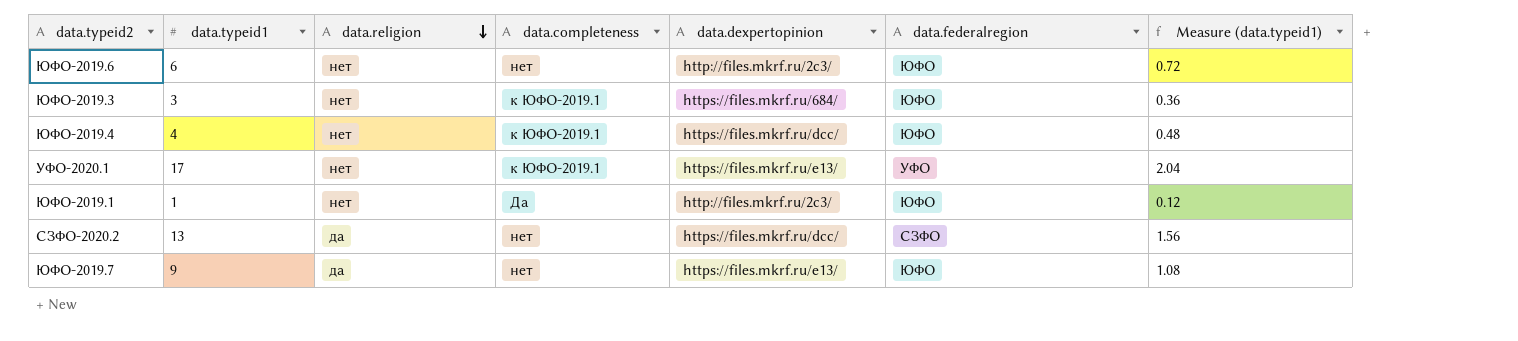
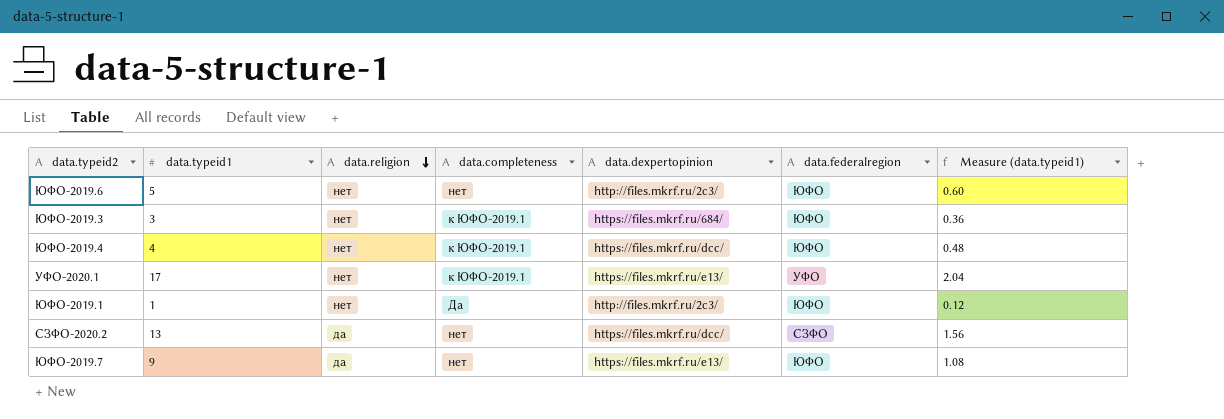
ЮФО-2019.6 | data.typeid1: 6 -> 5
ЮФО-2019.6 | Measure (data.typeid1): 0.72 -> 0.60

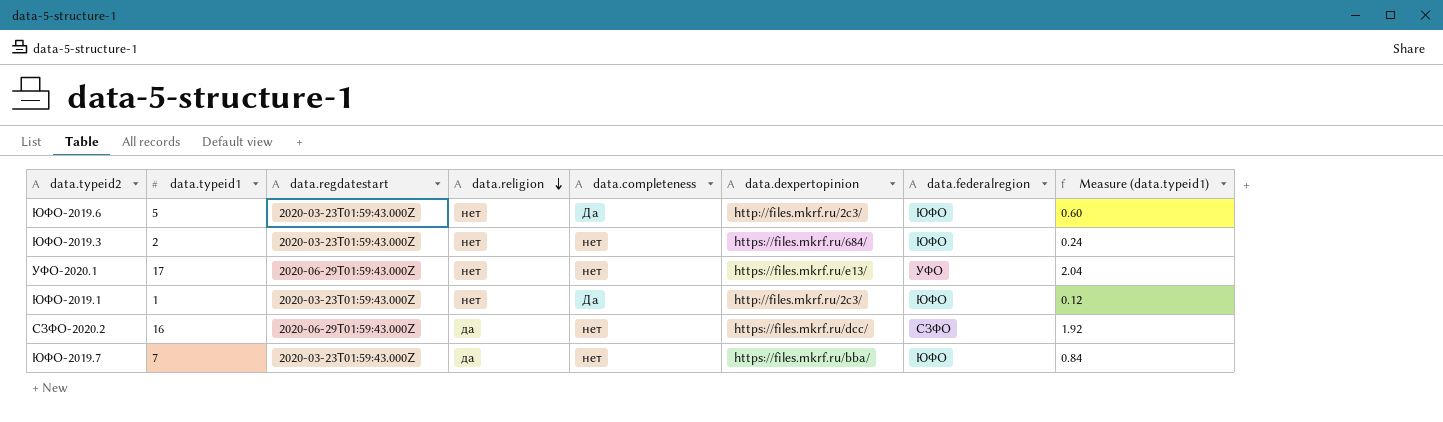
column data.regdatestart | position: none -> 3
row ЮФО-2019.4: 4 | нет | к ЮФО-2019.1 | https://files.mkrf.ru/dcc/ | ЮФО | 0.48 -> none
ЮФО-2019.6 | data.completeness: нет -> Да
ЮФО-2019.3 | data.typeid1: 3 -> 2
ЮФО-2019.3 | data.completeness: к ЮФО-2019.1 -> нет
ЮФО-2019.3 | Measure (data.typeid1): 0.36 -> 0.24
УФО-2020.1 | data.completeness: к ЮФО-2019.1 -> нет
СЗФО-2020.2 | data.typeid1: 13 -> 16
СЗФО-2020.2 | Measure (data.typeid1): 1.56 -> 1.92
ЮФО-2019.7 | data.typeid1: 9 -> 7
ЮФО-2019.7 | data.dexpertopinion: https://files.mkrf.ru/e13/ -> https://files.mkrf.ru/bba/
ЮФО-2019.7 | Measure (data.typeid1): 1.08 -> 0.84

